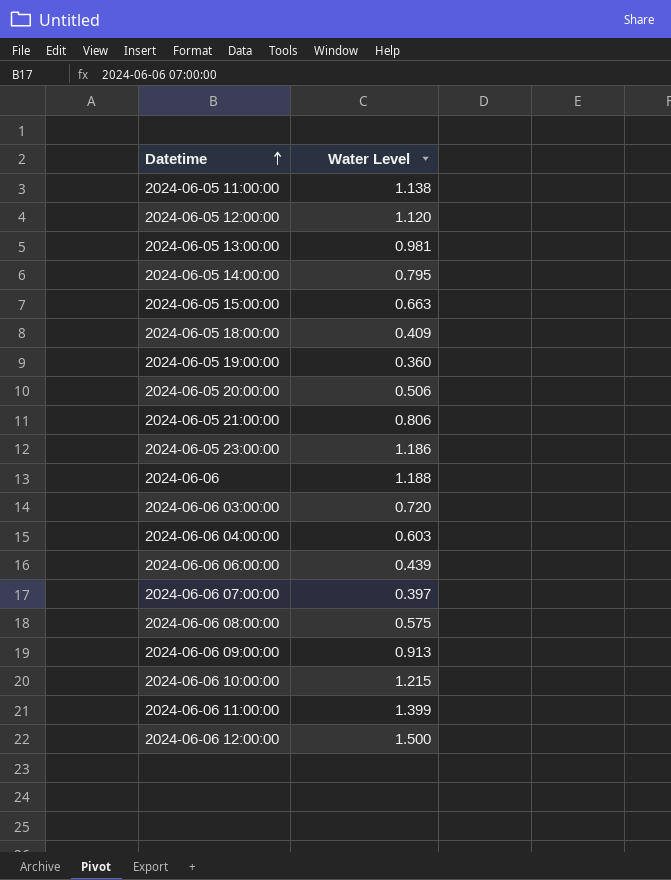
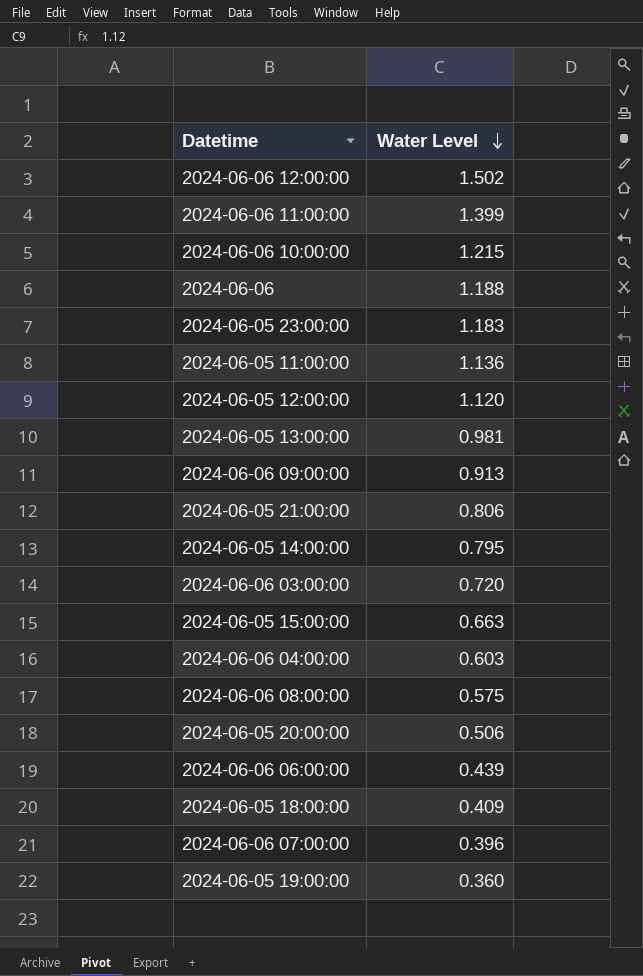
row order: Datetime ascending -> Water Level descending
2024-06-06 12:00:00 | Water Level: 1.500 -> 1.502
2024-06-05 23:00:00 | Water Level: 1.186 -> 1.183
2024-06-05 11:00:00 | Water Level: 1.138 -> 1.136
2024-06-06 07:00:00 | Water Level: 0.397 -> 0.396

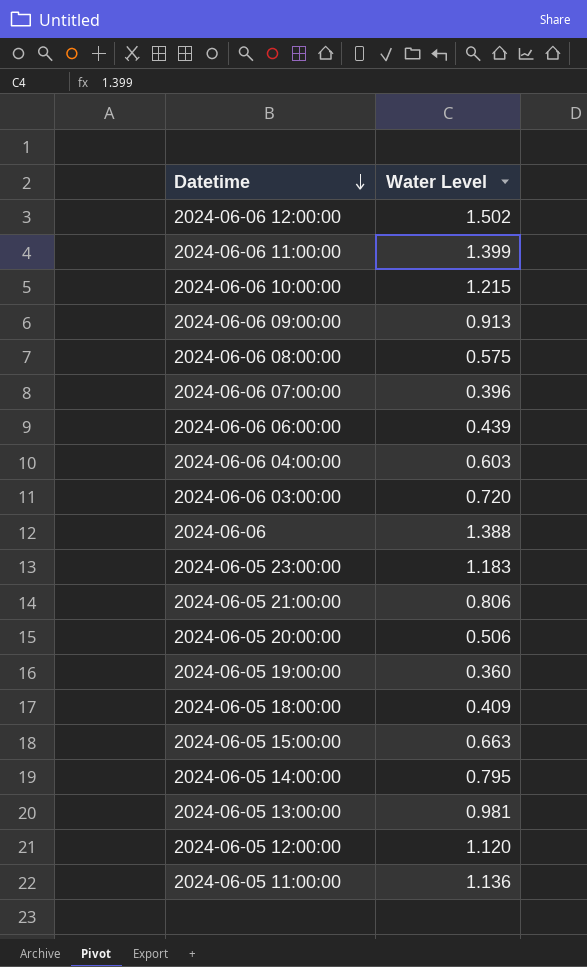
row order: Water Level descending -> Datetime descending
2024-06-06 | Water Level: 1.188 -> 1.388

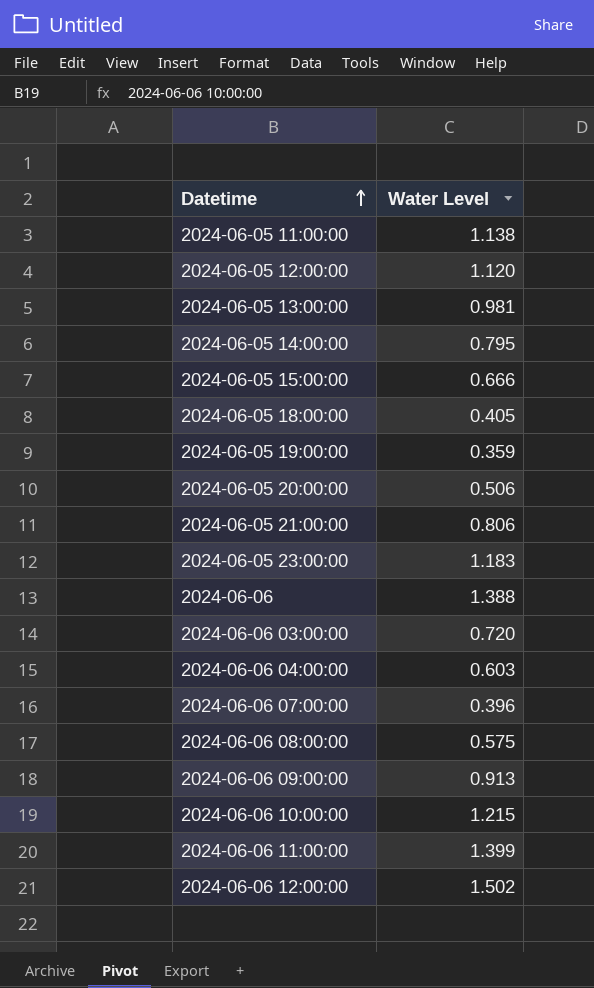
row order: Datetime descending -> Datetime ascending
row 2024-06-06 06:00:00: 0.439 -> none
2024-06-05 11:00:00 | Water Level: 1.136 -> 1.138
2024-06-05 15:00:00 | Water Level: 0.663 -> 0.666
2024-06-05 18:00:00 | Water Level: 0.409 -> 0.405
2024-06-05 19:00:00 | Water Level: 0.360 -> 0.359

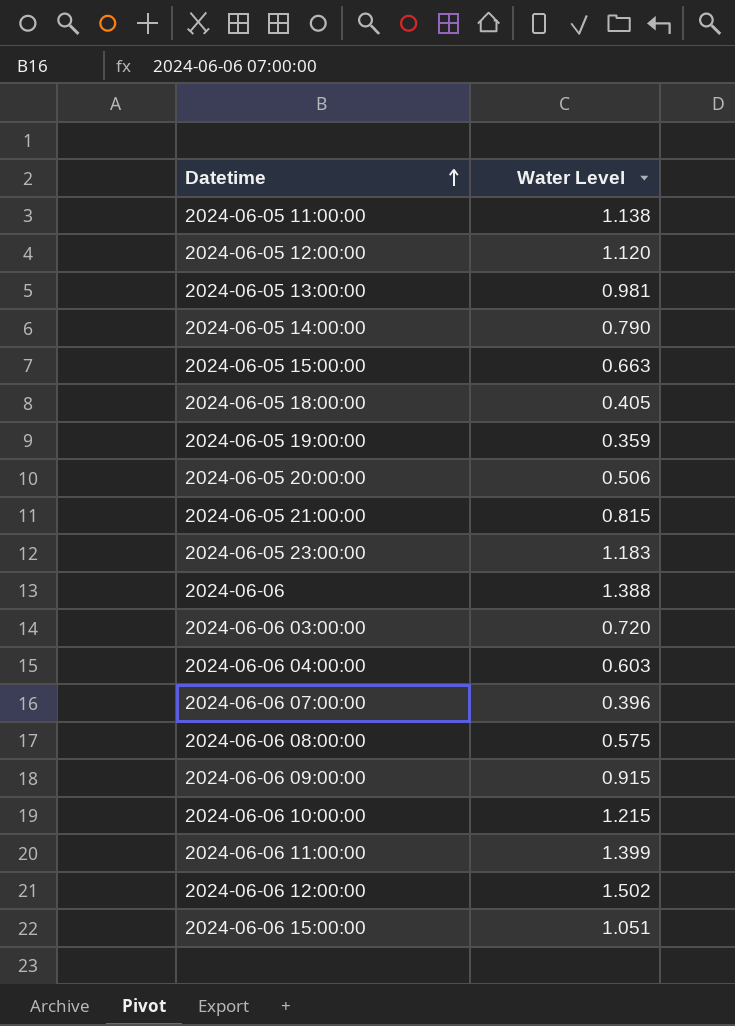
2024-06-05 14:00:00 | Water Level: 0.795 -> 0.790
2024-06-05 15:00:00 | Water Level: 0.666 -> 0.663
2024-06-05 21:00:00 | Water Level: 0.806 -> 0.815
2024-06-06 09:00:00 | Water Level: 0.913 -> 0.915
row 2024-06-06 15:00:00: none -> 1.051

